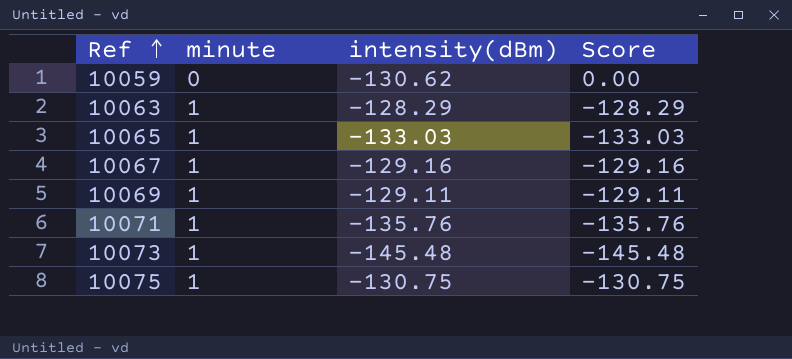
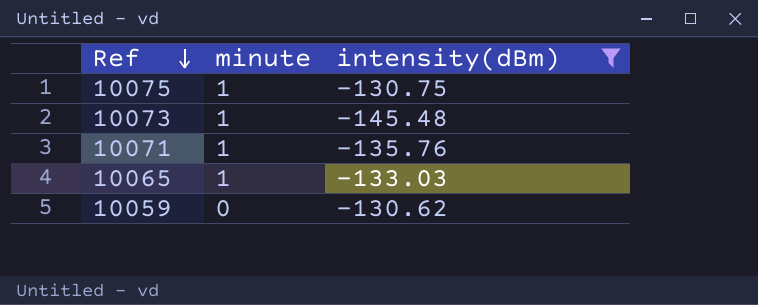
filter: none -> intensity(dBm) <= -130.62
row order: Ref ascending -> Ref descending
column Score | formula: [minute] * [intensity(dBm)] -> none

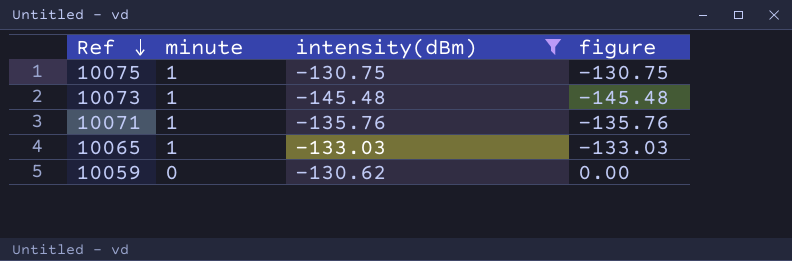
column figure | formula: none -> [minute] * [intensity(dBm)]

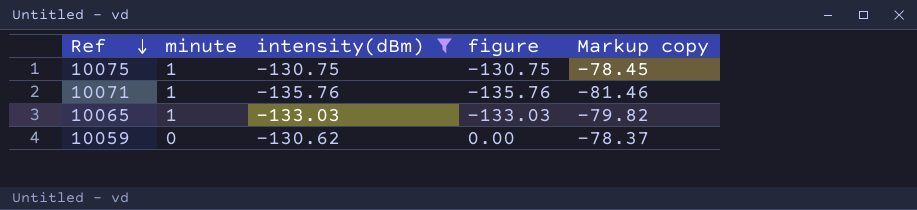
column Markup copy | formula: none -> [intensity(dBm)] * 0.6
row 10073: 1 | -145.48 | -145.48 -> none

